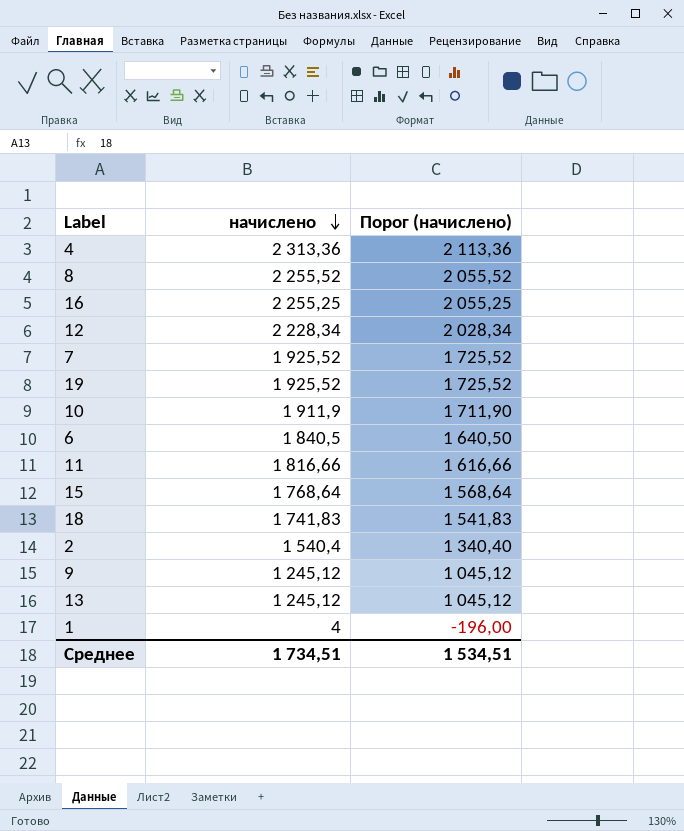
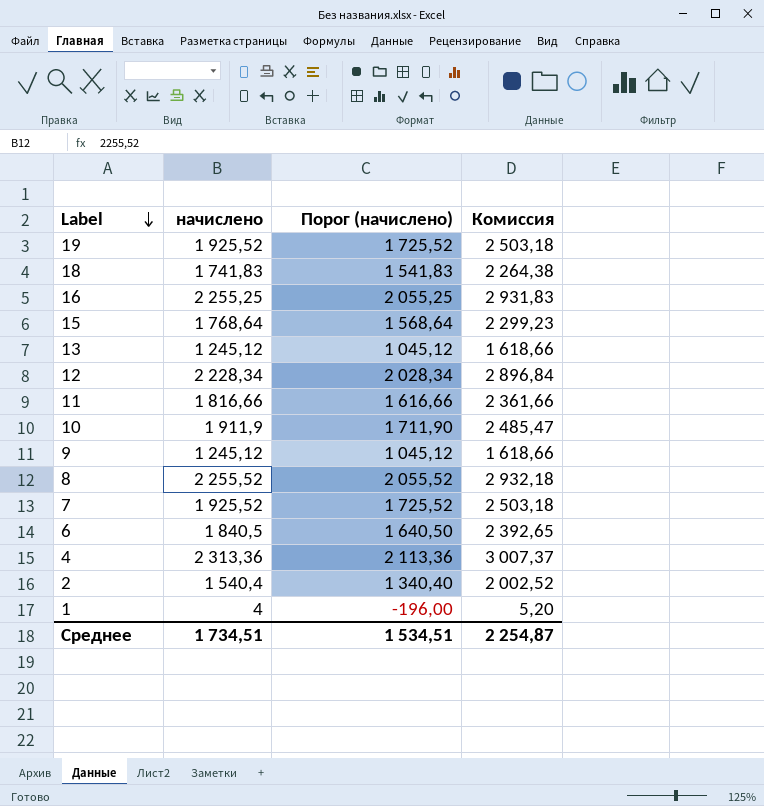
row order: начислено descending -> Label descending
column Комиссия | formula: none -> [начислено] * 1,3

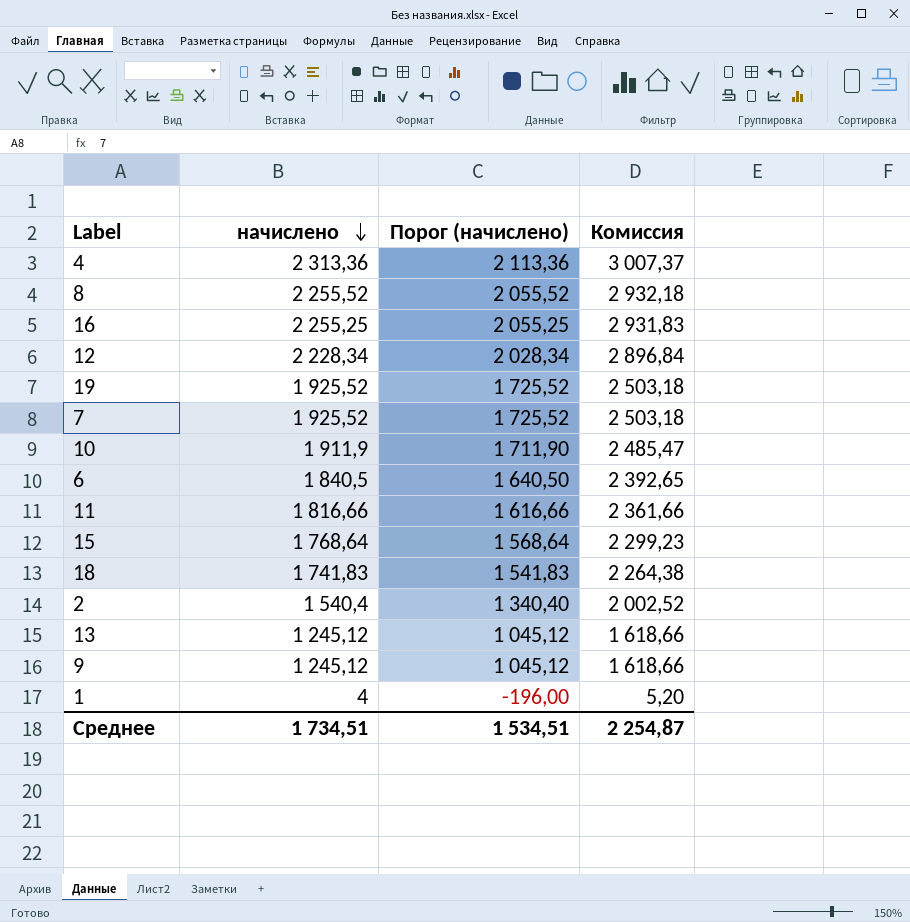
row order: Label descending -> начислено descending

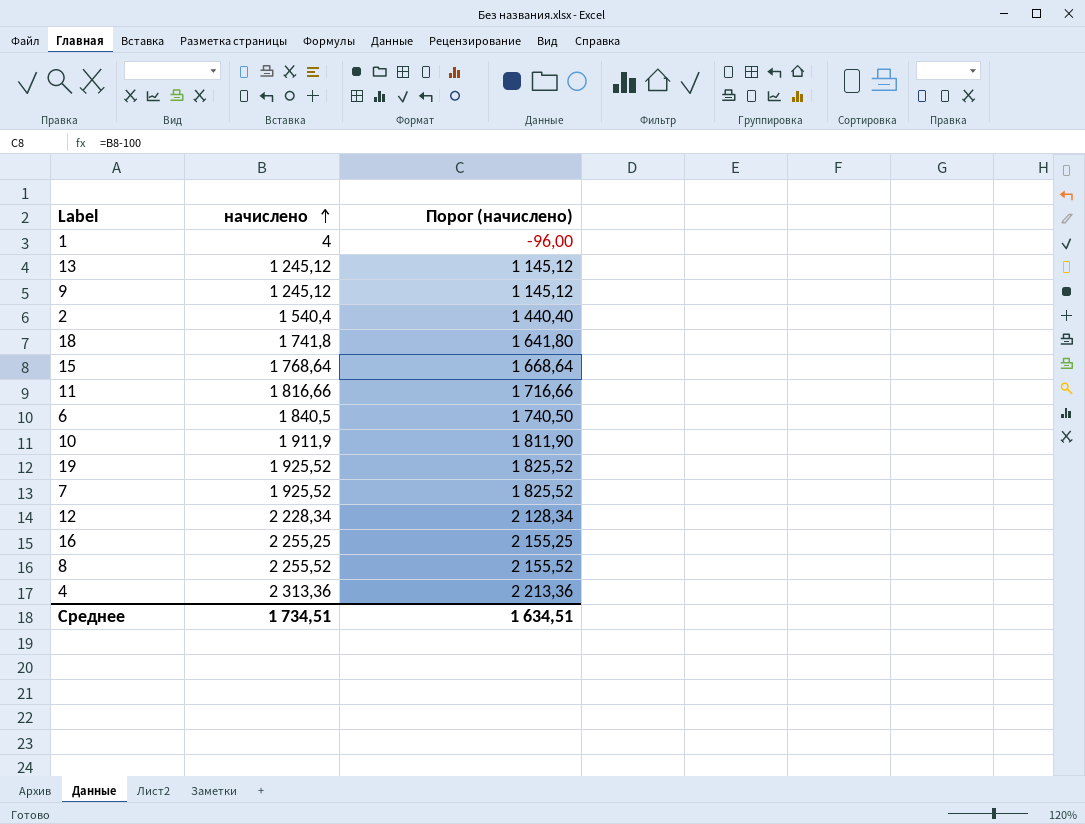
row order: начислено descending -> начислено ascending
column Комиссия | formula: [начислено] * 1,3 -> none
column Порог (начислено) | formula: [начислено] - 200 -> [начислено] - 100
18 | начислено: 1 741,83 -> 1 741,8
Среднее | Порог (начислено): 1 534,51 -> 1 634,51

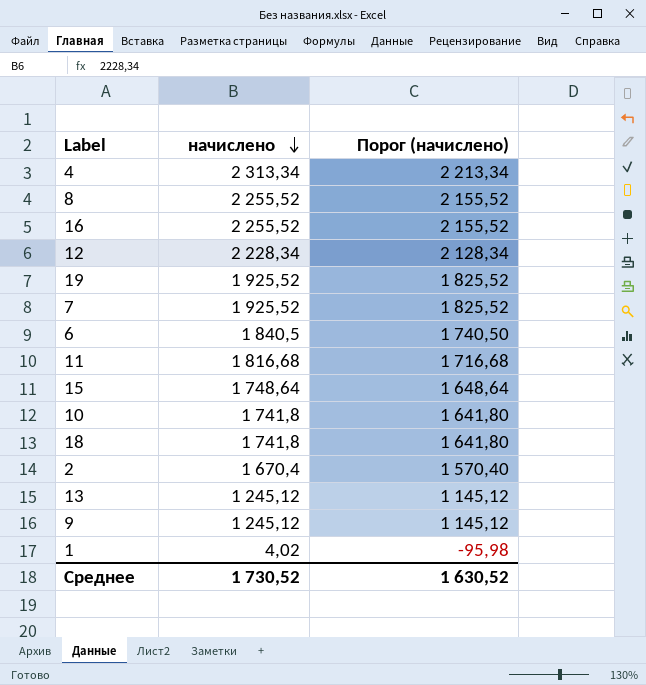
row order: начислено ascending -> начислено descending
4 | начислено: 2 313,36 -> 2 313,34
4 | Порог (начислено): 2 213,36 -> 2 213,34
16 | начислено: 2 255,25 -> 2 255,52
16 | Порог (начислено): 2 155,25 -> 2 155,52
11 | начислено: 1 816,66 -> 1 816,68
11 | Порог (начислено): 1 716,66 -> 1 716,68
15 | начислено: 1 768,64 -> 1 748,64
15 | Порог (начислено): 1 668,64 -> 1 648,64
10 | начислено: 1 911,9 -> 1 741,8
10 | Порог (начислено): 1 811,90 -> 1 641,80
2 | начислено: 1 540,4 -> 1 670,4
2 | Порог (начислено): 1 440,40 -> 1 570,40
1 | начислено: 4 -> 4,02
1 | Порог (начислено): -96,00 -> -95,98
Среднее | начислено: 1 734,51 -> 1 730,52
Среднее | Порог (начислено): 1 634,51 -> 1 630,52

